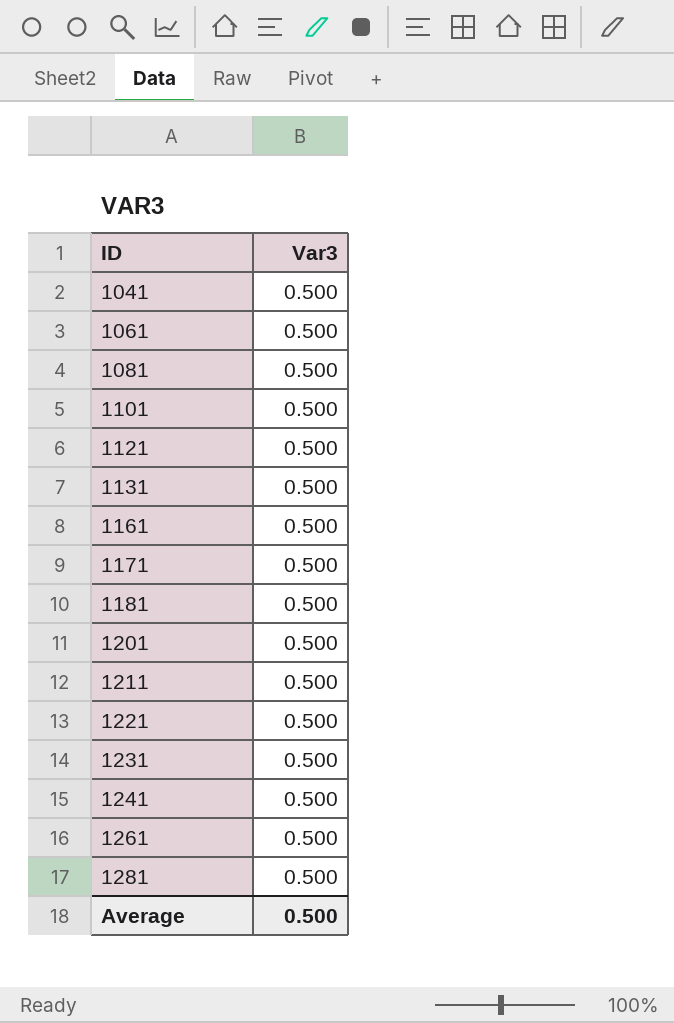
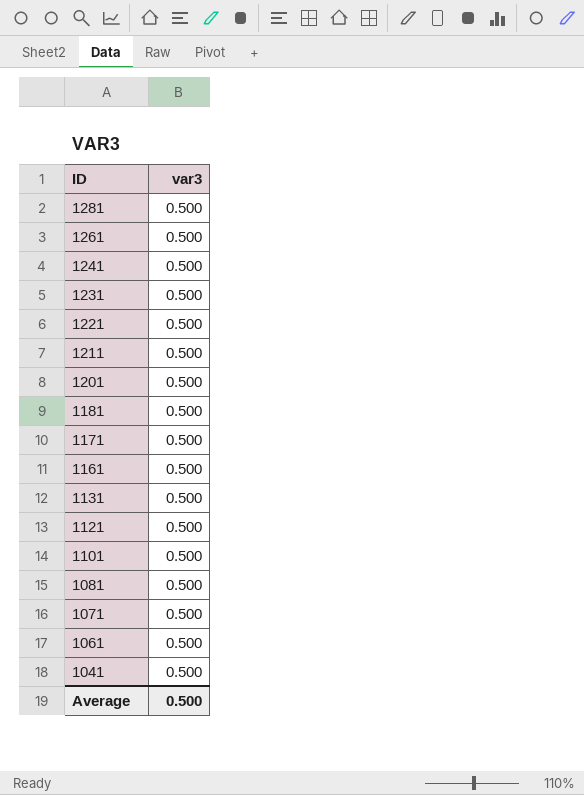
row order: ID ascending -> ID descending
column name: Var3 -> var3
row 1071: none -> 0.500

